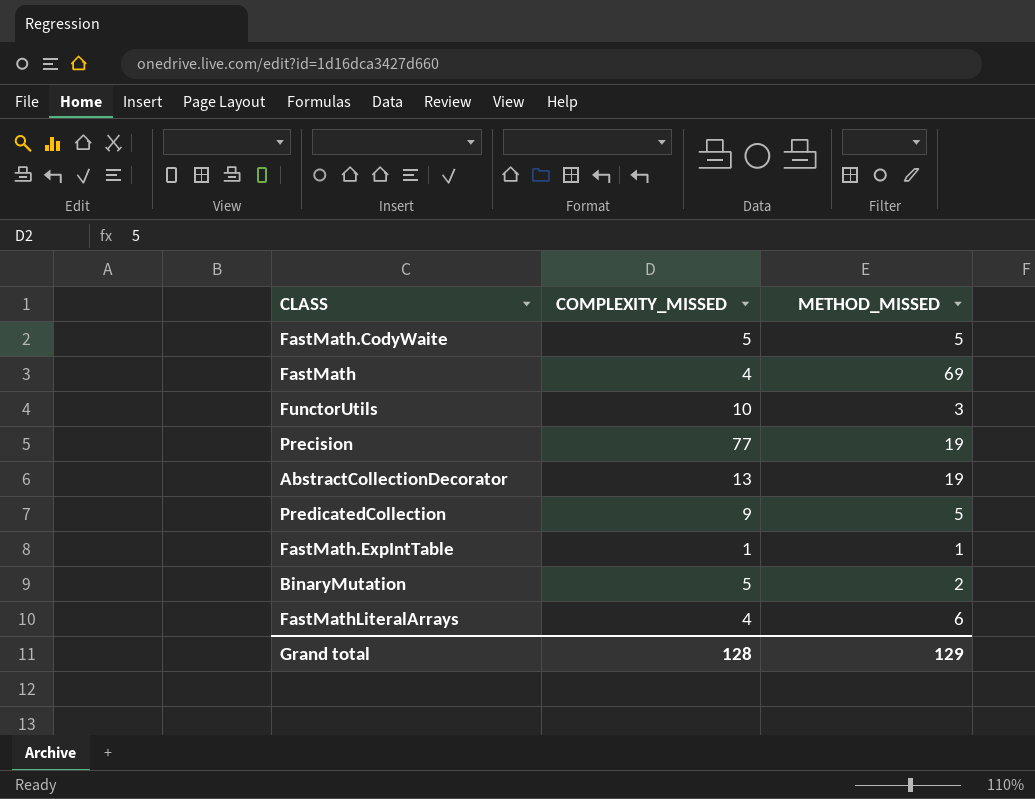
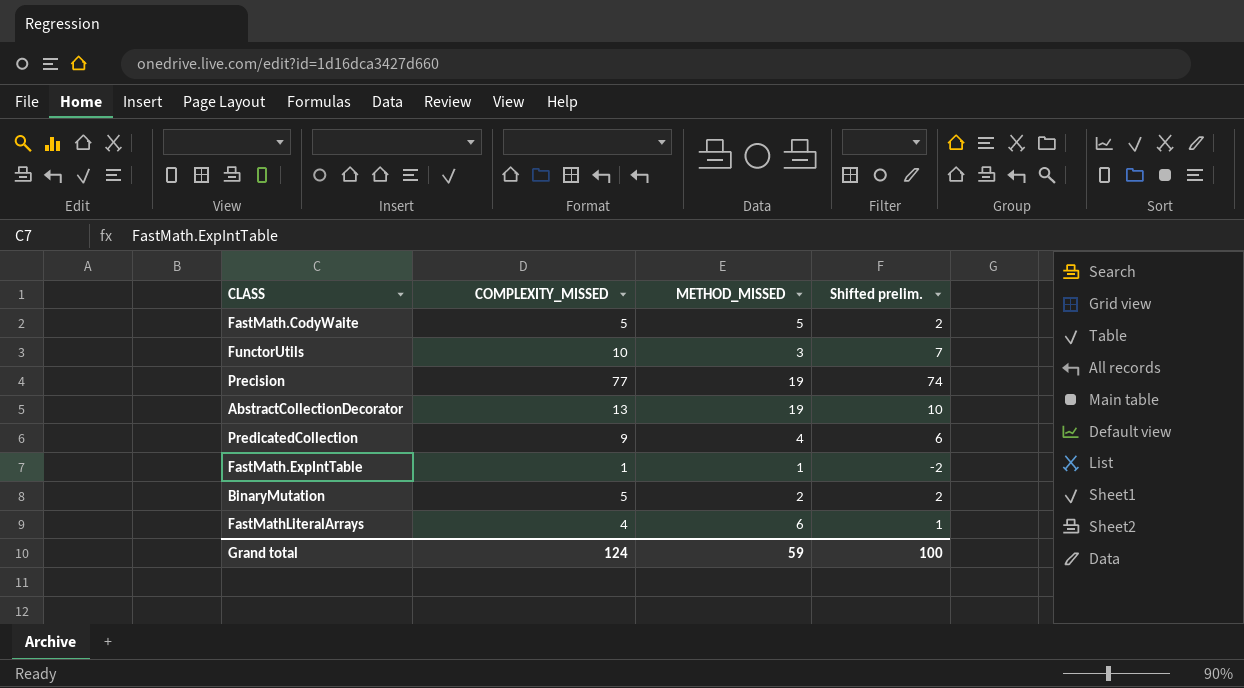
column Shifted prelim. | formula: none -> [COMPLEXITY_MISSED] - 3
row FastMath: 4 | 69 -> none
PredicatedCollection | METHOD_MISSED: 5 -> 4
Grand total | COMPLEXITY_MISSED: 128 -> 124
Grand total | METHOD_MISSED: 129 -> 59

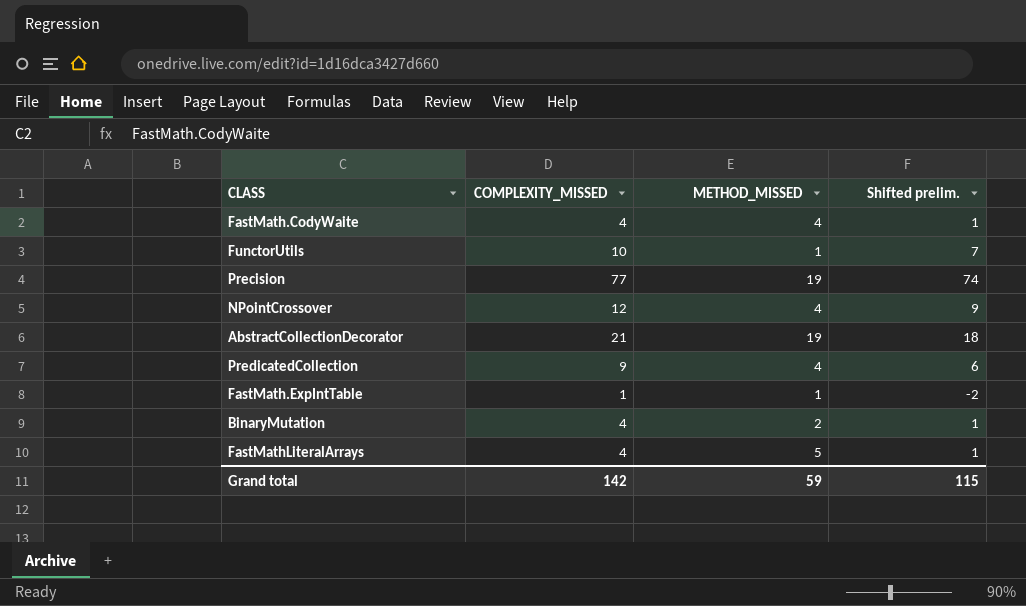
FastMath.CodyWaite | COMPLEXITY_MISSED: 5 -> 4
FastMath.CodyWaite | METHOD_MISSED: 5 -> 4
FastMath.CodyWaite | Shifted prelim.: 2 -> 1
FunctorUtils | METHOD_MISSED: 3 -> 1
row NPointCrossover: none -> 12 | 4 | 9
AbstractCollectionDecorator | COMPLEXITY_MISSED: 13 -> 21
AbstractCollectionDecorator | Shifted prelim.: 10 -> 18
BinaryMutation | COMPLEXITY_MISSED: 5 -> 4
BinaryMutation | Shifted prelim.: 2 -> 1
FastMathLiteralArrays | METHOD_MISSED: 6 -> 5
Grand total | COMPLEXITY_MISSED: 124 -> 142
Grand total | Shifted prelim.: 100 -> 115

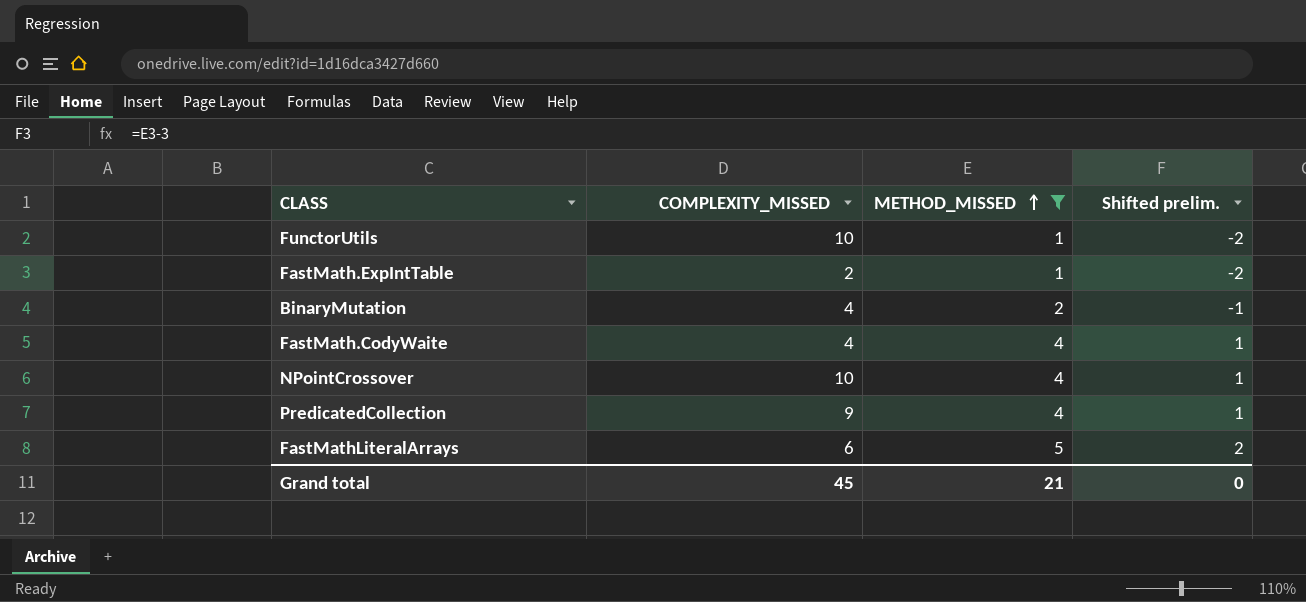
filter: none -> METHOD_MISSED != 19
row order: none -> METHOD_MISSED ascending
column Shifted prelim. | formula: [COMPLEXITY_MISSED] - 3 -> [METHOD_MISSED] - 3
FastMath.ExpIntTable | COMPLEXITY_MISSED: 1 -> 2
NPointCrossover | COMPLEXITY_MISSED: 12 -> 10
FastMathLiteralArrays | COMPLEXITY_MISSED: 4 -> 6
Grand total | COMPLEXITY_MISSED: 142 -> 45
Grand total | METHOD_MISSED: 59 -> 21
Grand total | Shifted prelim.: 115 -> 0

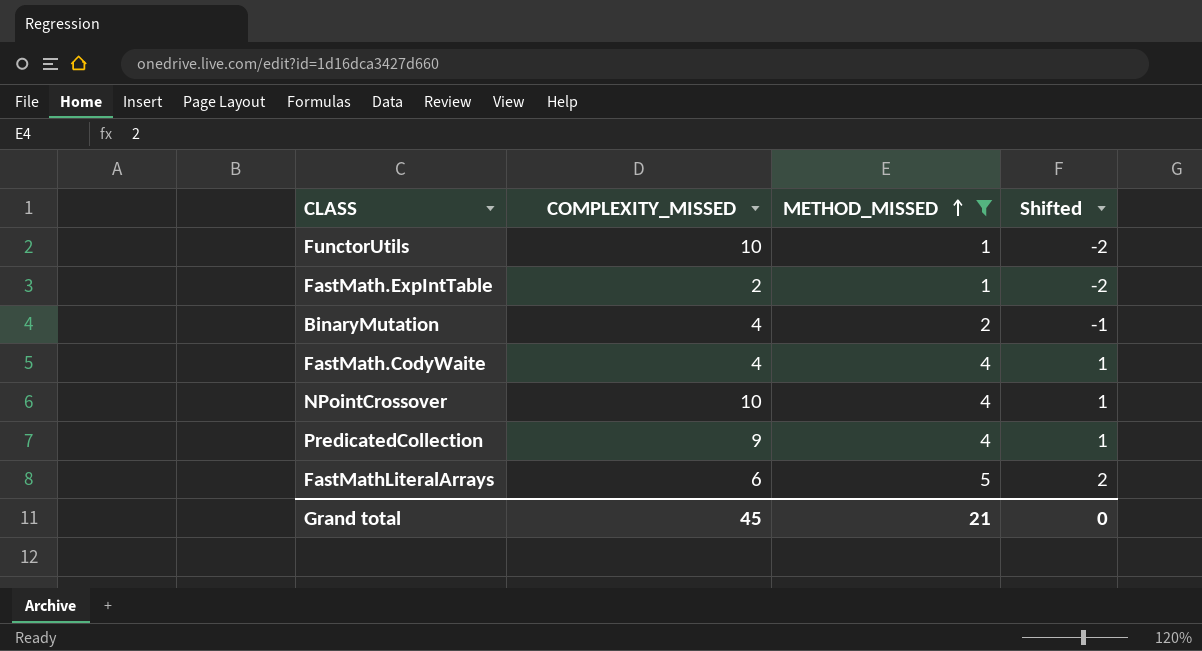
column name: Shifted prelim. -> Shifted

